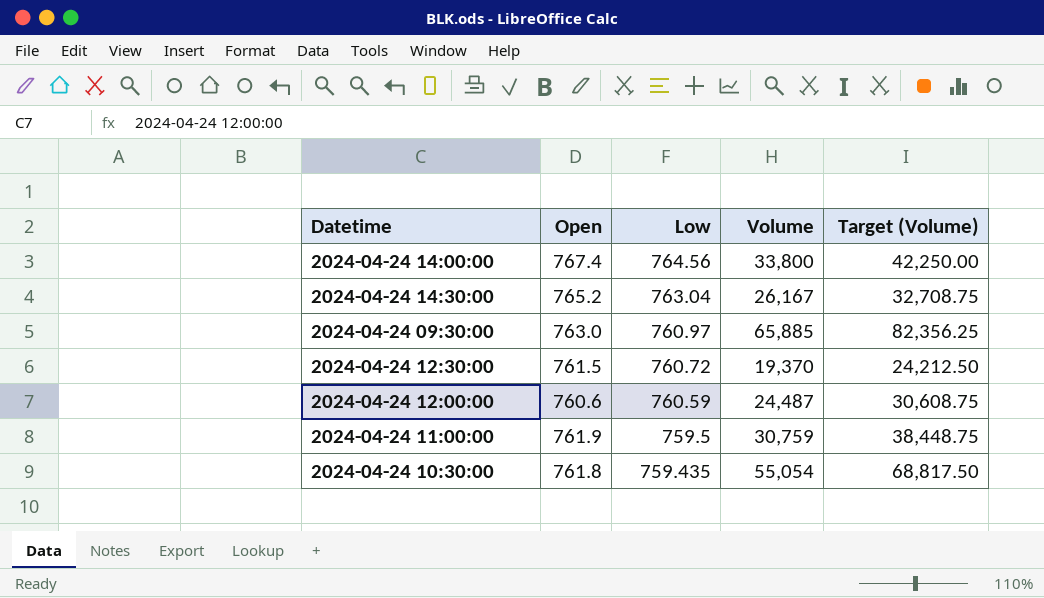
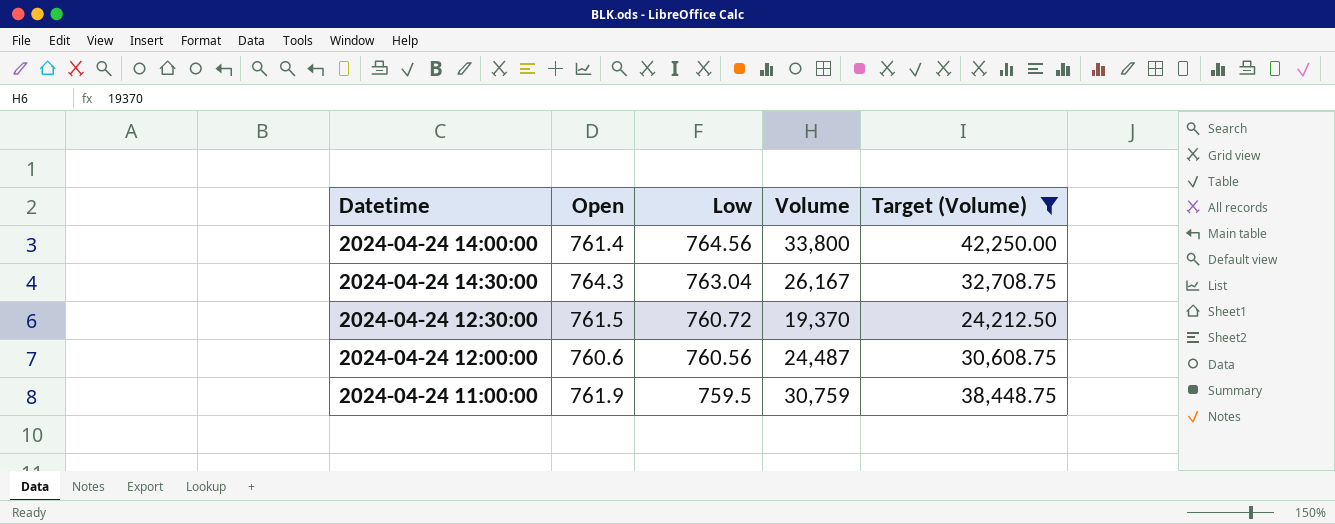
filter: none -> Target (Volume) <= 42,250.00
2024-04-24 14:00:00 | Open: 767.4 -> 761.4
2024-04-24 14:30:00 | Open: 765.2 -> 764.3
2024-04-24 12:00:00 | Low: 760.59 -> 760.56

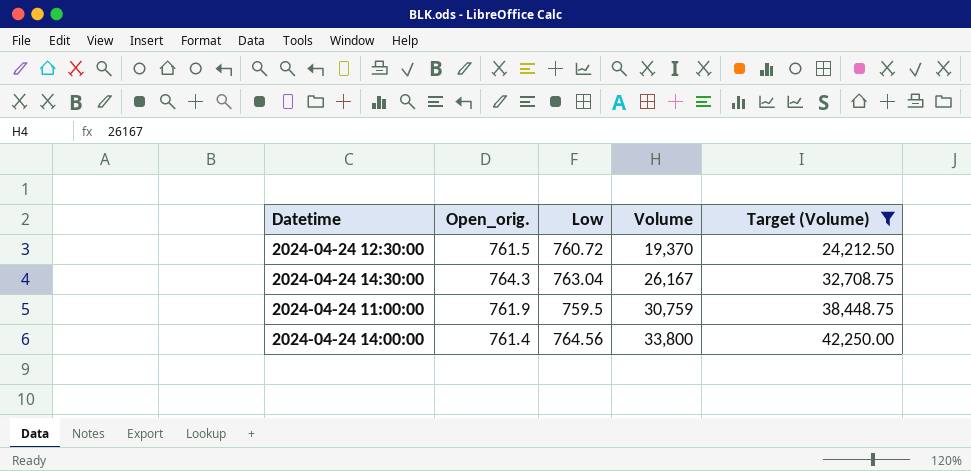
row order: Low descending -> Volume ascending
column name: Open -> Open_orig.
row 2024-04-24 12:00:00: 760.6 | 760.56 | 24,487 | 30,608.75 -> none

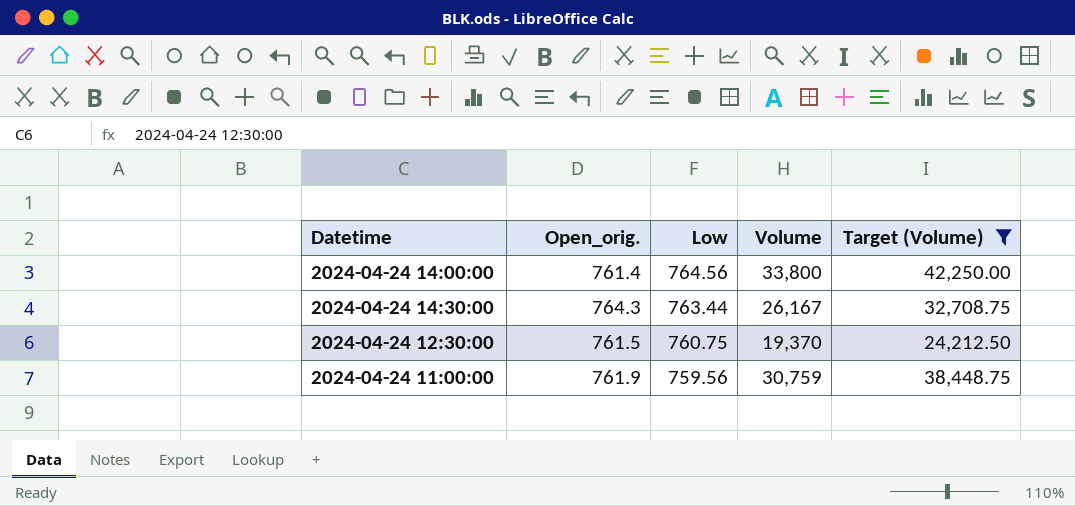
row order: Volume ascending -> Low descending
2024-04-24 14:30:00 | Low: 763.04 -> 763.44
2024-04-24 12:30:00 | Low: 760.72 -> 760.75
2024-04-24 11:00:00 | Low: 759.5 -> 759.56

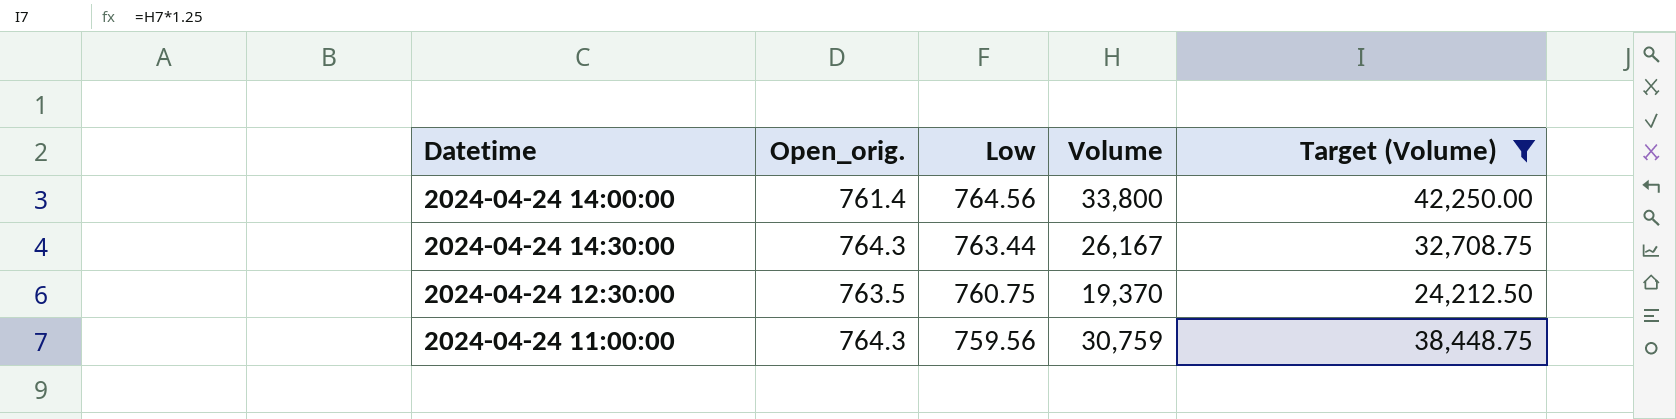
2024-04-24 12:30:00 | Open_orig.: 761.5 -> 763.5
2024-04-24 11:00:00 | Open_orig.: 761.9 -> 764.3

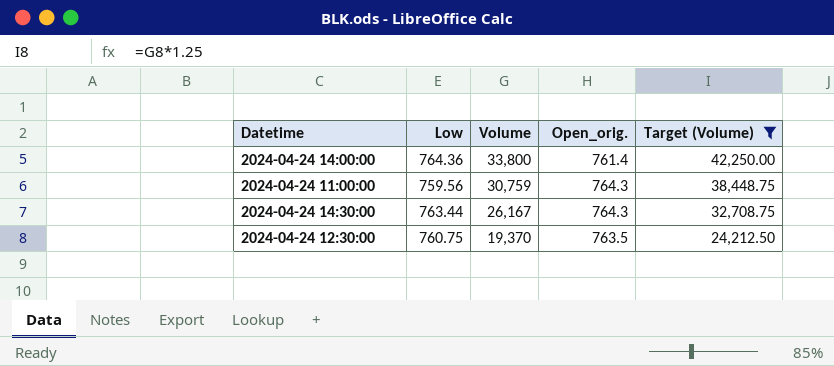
row order: Low descending -> Volume descending
column Open_orig. | position: 2 -> 4
2024-04-24 14:00:00 | Low: 764.56 -> 764.36

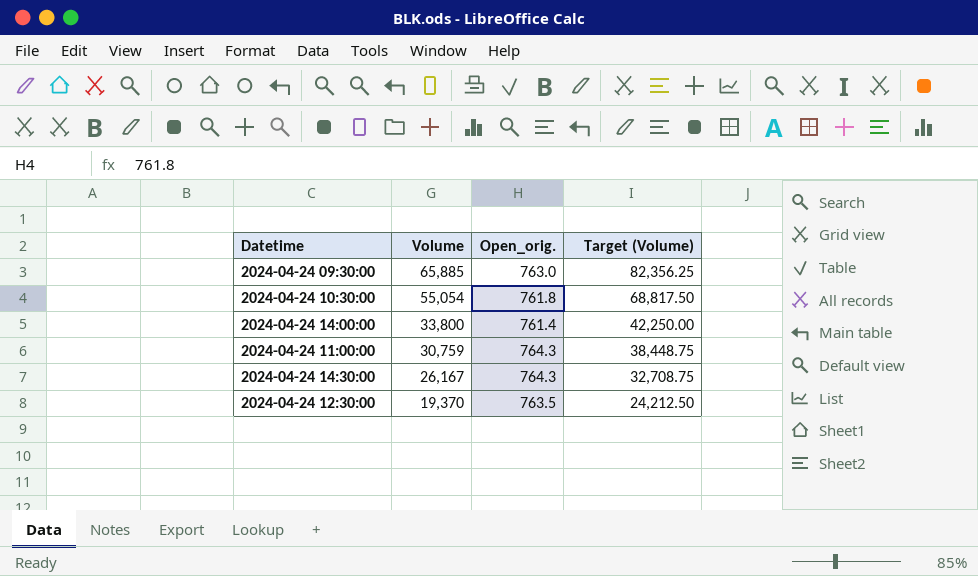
filter: Target (Volume) <= 42,250.00 -> none
column Low | position: 2 -> none

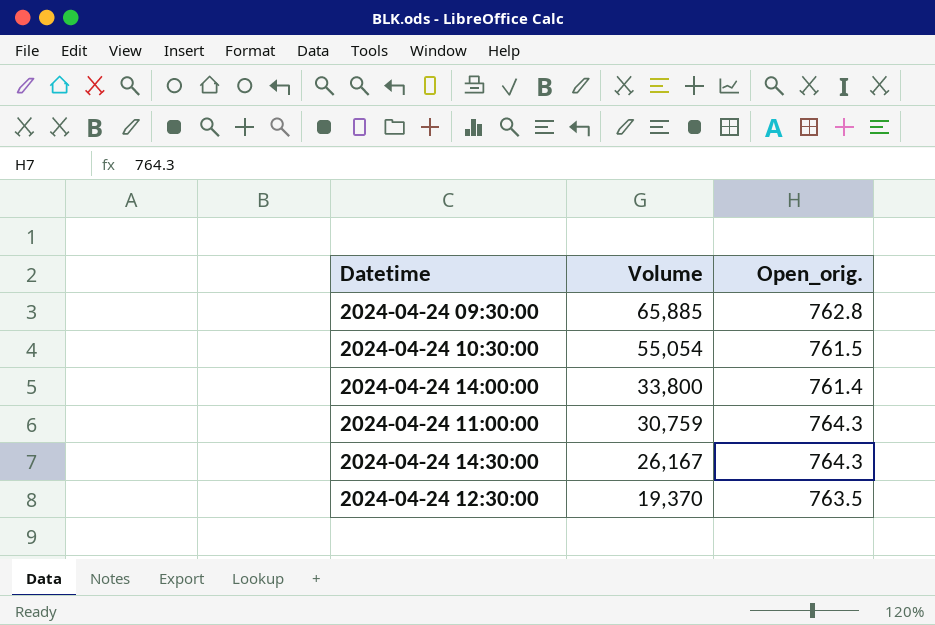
column Target (Volume) | formula: [Volume] * 1.25 -> none
2024-04-24 09:30:00 | Open_orig.: 763.0 -> 762.8
2024-04-24 10:30:00 | Open_orig.: 761.8 -> 761.5

